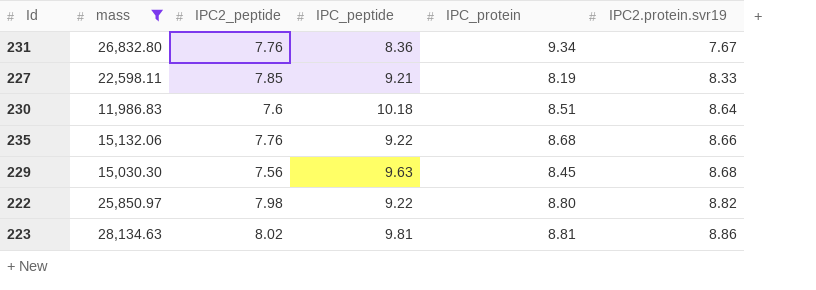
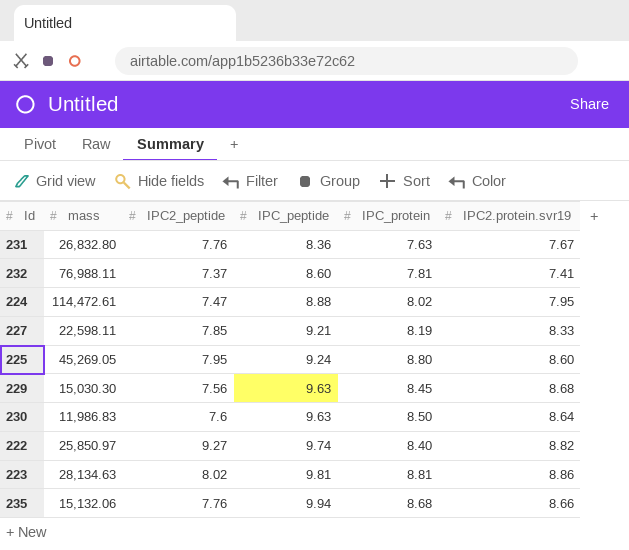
filter: mass <= 28,134.63 -> none
row order: IPC2.protein.svr19 ascending -> IPC_peptide ascending
231 | IPC_protein: 9.34 -> 7.63
230 | IPC_peptide: 10.18 -> 9.63
230 | IPC_protein: 8.51 -> 8.50
222 | IPC2_peptide: 7.98 -> 9.27
222 | IPC_peptide: 9.22 -> 9.74
222 | IPC_protein: 8.80 -> 8.40
235 | IPC_peptide: 9.22 -> 9.94

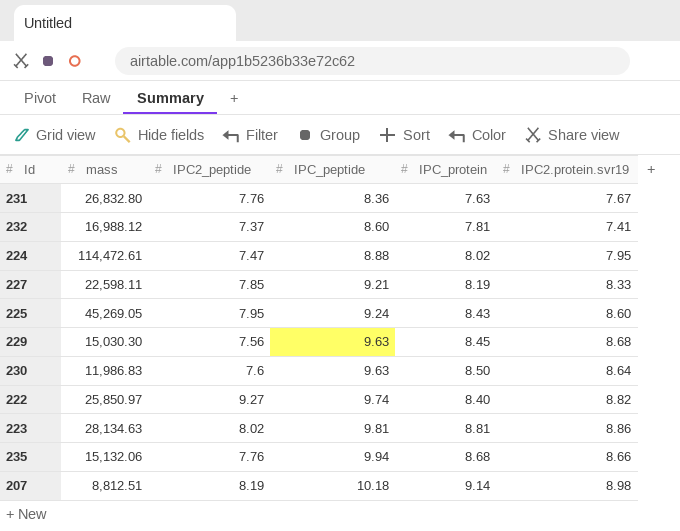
232 | mass: 76,988.11 -> 16,988.12
225 | IPC_protein: 8.80 -> 8.43
row 207: none -> 8,812.51 | 8.19 | 10.18 | 9.14 | 8.98

